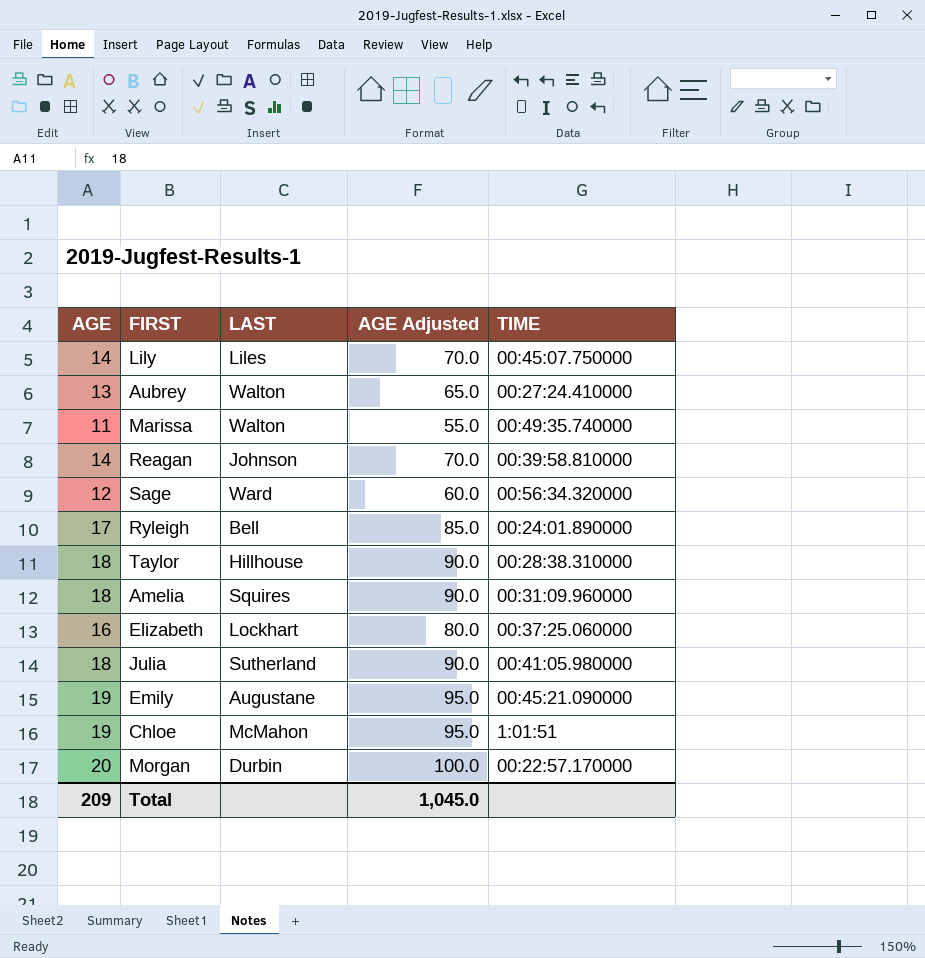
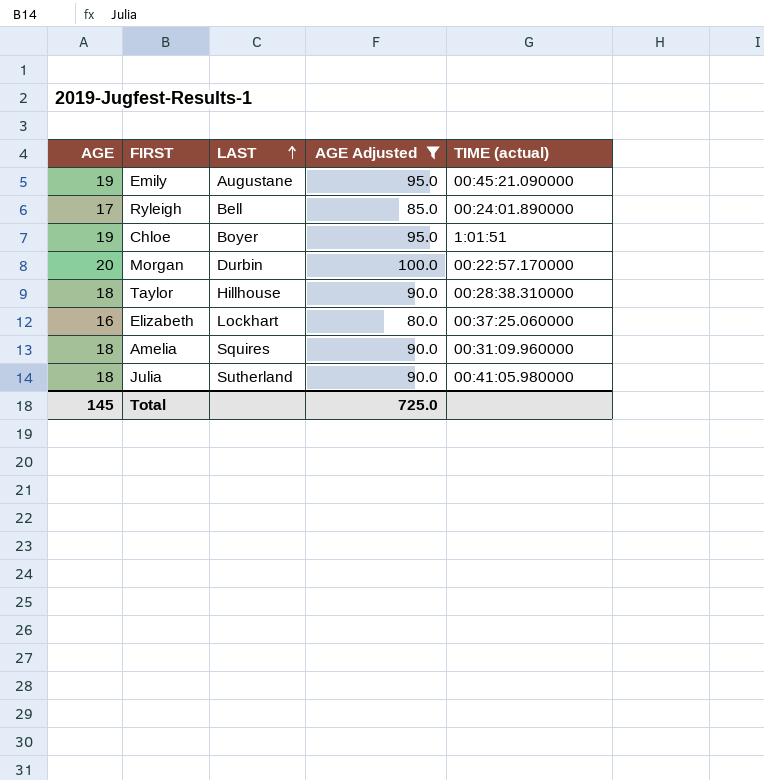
filter: none -> AGE Adjusted >= 80.0
row order: none -> LAST ascending
column name: TIME -> TIME (actual)
Chloe | LAST: McMahon -> Boyer
Total | AGE: 209 -> 145
Total | AGE Adjusted: 1,045.0 -> 725.0

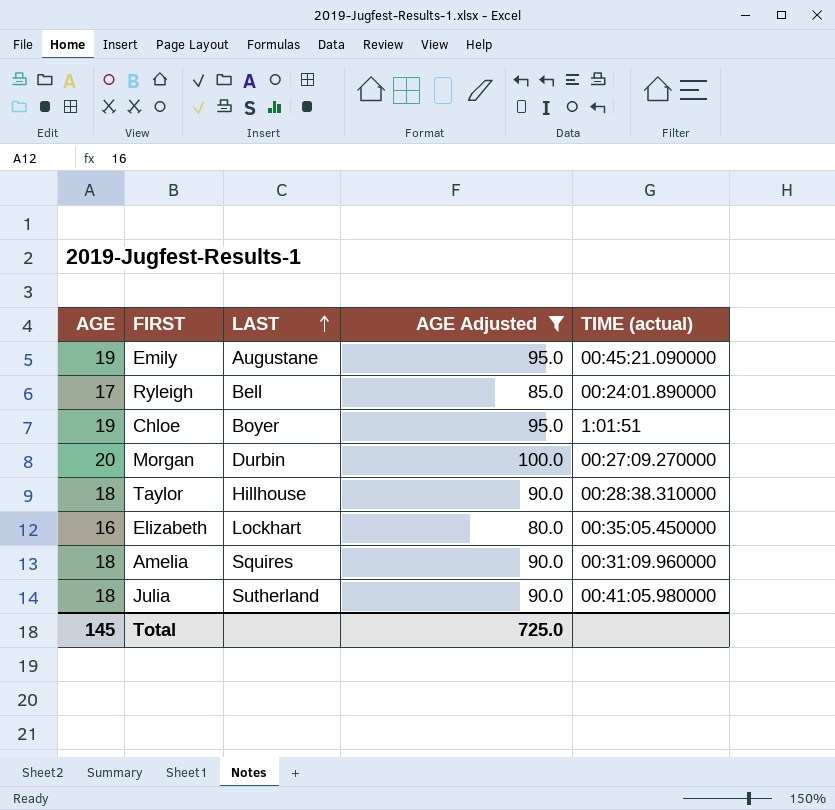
Morgan | TIME (actual): 00:22:57.170000 -> 00:27:09.270000
Elizabeth | TIME (actual): 00:37:25.060000 -> 00:35:05.450000

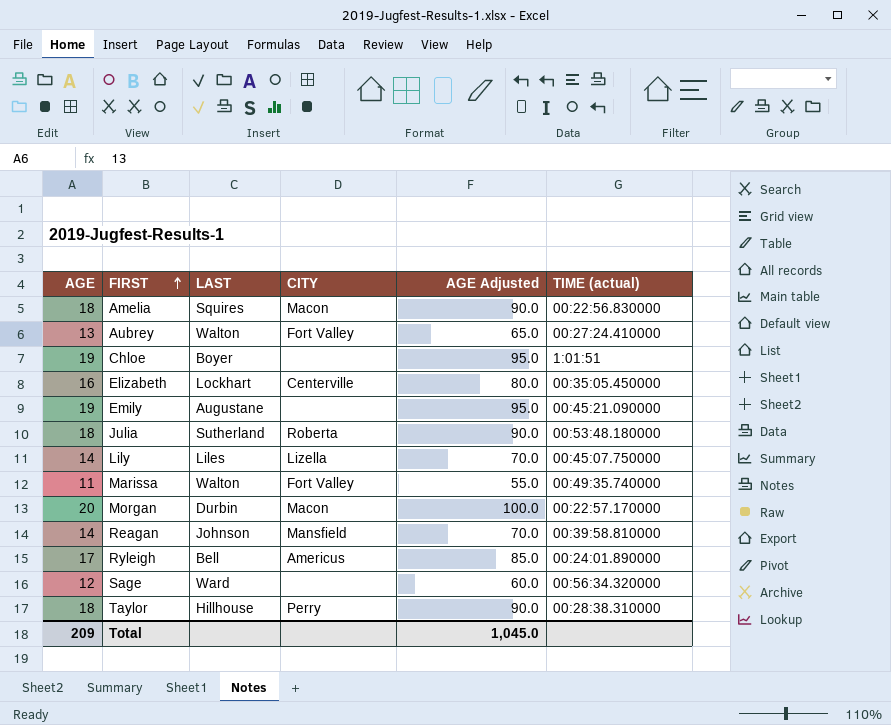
filter: AGE Adjusted >= 80.0 -> none
row order: LAST ascending -> FIRST ascending
column CITY | position: none -> 4
Amelia | TIME (actual): 00:31:09.960000 -> 00:22:56.830000
Julia | TIME (actual): 00:41:05.980000 -> 00:53:48.180000
Morgan | TIME (actual): 00:27:09.270000 -> 00:22:57.170000
Total | AGE: 145 -> 209
Total | AGE Adjusted: 725.0 -> 1,045.0

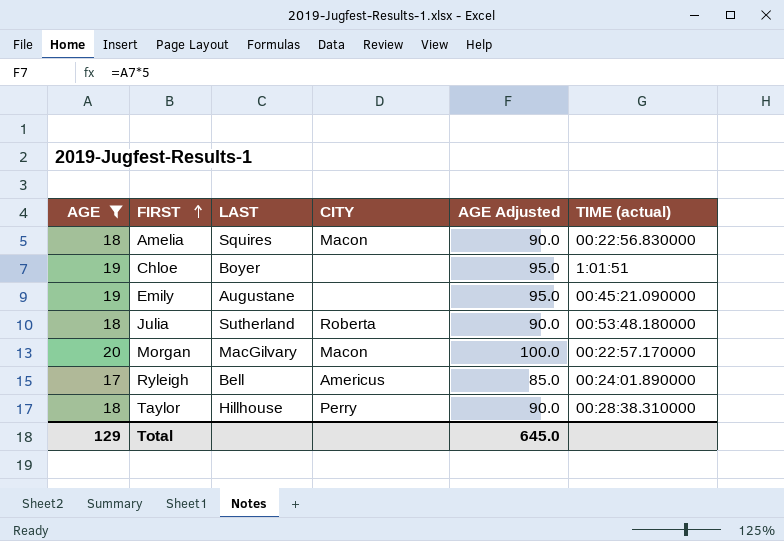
filter: none -> AGE >= 17
Morgan | LAST: Durbin -> MacGilvary
Total | AGE: 209 -> 129
Total | AGE Adjusted: 1,045.0 -> 645.0

